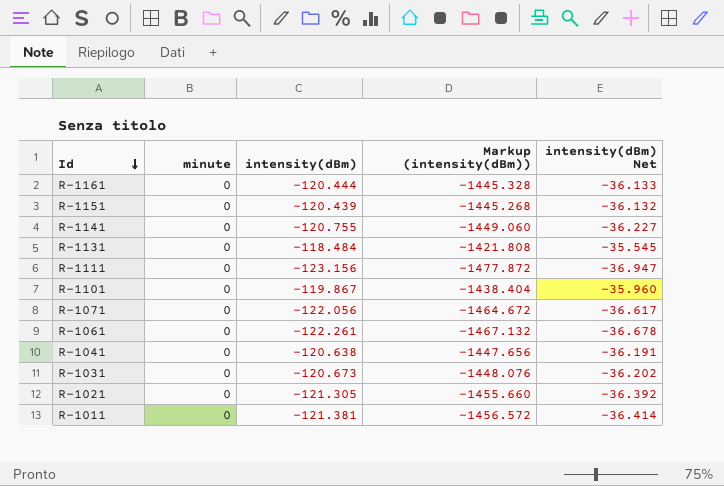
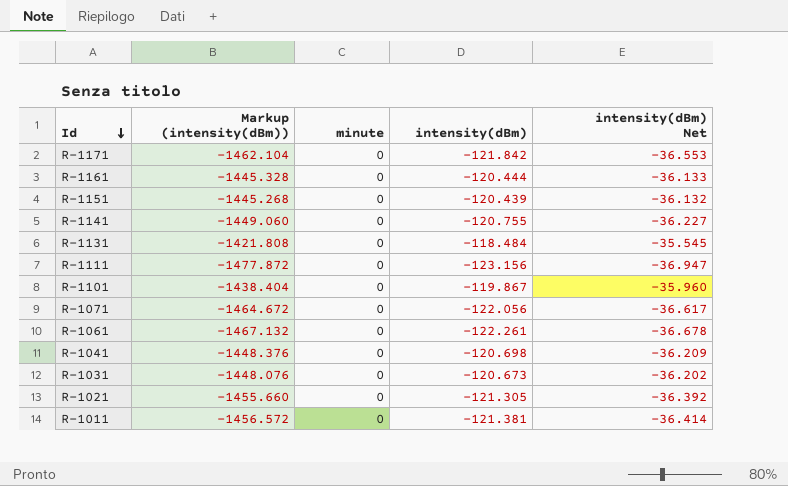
column Markup (intensity(dBm)) | position: 4 -> 2
row R-1171: none -> -1462.104 | 0 | -121.842 | -36.553
R-1041 | Markup (intensity(dBm)): -1447.656 -> -1448.376
R-1041 | intensity(dBm): -120.638 -> -120.698
R-1041 | intensity(dBm) Net: -36.191 -> -36.209

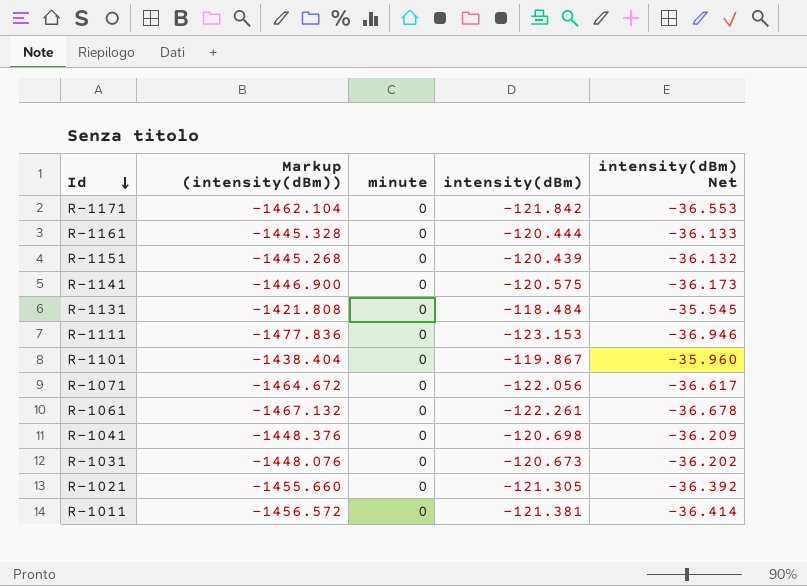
R-1141 | Markup (intensity(dBm)): -1449.060 -> -1446.900
R-1141 | intensity(dBm): -120.755 -> -120.575
R-1141 | intensity(dBm) Net: -36.227 -> -36.173
R-1111 | Markup (intensity(dBm)): -1477.872 -> -1477.836
R-1111 | intensity(dBm): -123.156 -> -123.153
R-1111 | intensity(dBm) Net: -36.947 -> -36.946

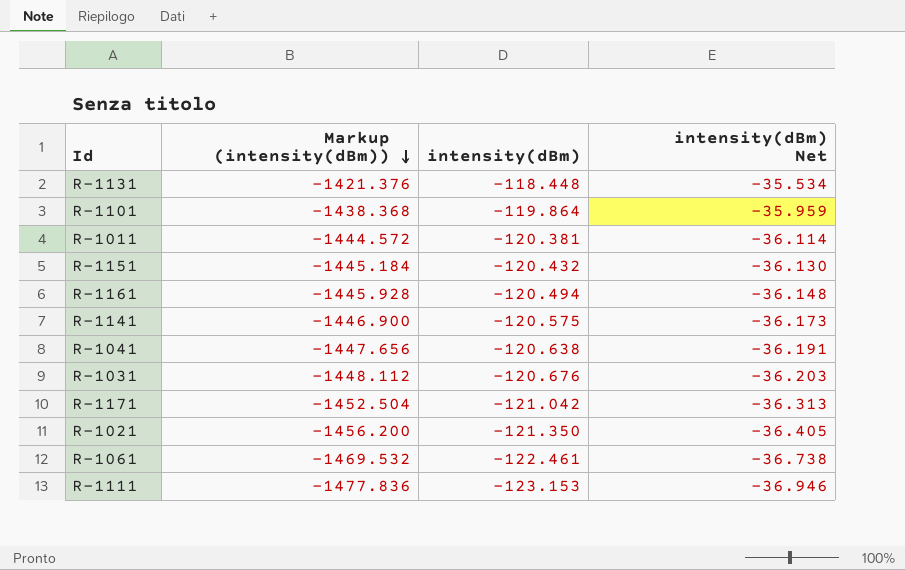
row order: Id descending -> Markup (intensity(dBm)) descending
column minute | position: 3 -> none
row R-1071: -1464.672 | 0 | -122.056 | -36.617 -> none
R-1131 | Markup (intensity(dBm)): -1421.808 -> -1421.376
R-1131 | intensity(dBm): -118.484 -> -118.448
R-1131 | intensity(dBm) Net: -35.545 -> -35.534
R-1101 | Markup (intensity(dBm)): -1438.404 -> -1438.368
R-1101 | intensity(dBm): -119.867 -> -119.864
R-1101 | intensity(dBm) Net: -35.960 -> -35.959
R-1011 | Markup (intensity(dBm)): -1456.572 -> -1444.572
R-1011 | intensity(dBm): -121.381 -> -120.381
R-1011 | intensity(dBm) Net: -36.414 -> -36.114
R-1151 | Markup (intensity(dBm)): -1445.268 -> -1445.184
R-1151 | intensity(dBm): -120.439 -> -120.432
R-1151 | intensity(dBm) Net: -36.132 -> -36.130
R-1161 | Markup (intensity(dBm)): -1445.328 -> -1445.928
R-1161 | intensity(dBm): -120.444 -> -120.494
R-1161 | intensity(dBm) Net: -36.133 -> -36.148
R-1041 | Markup (intensity(dBm)): -1448.376 -> -1447.656
R-1041 | intensity(dBm): -120.698 -> -120.638
R-1041 | intensity(dBm) Net: -36.209 -> -36.191
R-1031 | Markup (intensity(dBm)): -1448.076 -> -1448.112
R-1031 | intensity(dBm): -120.673 -> -120.676
R-1031 | intensity(dBm) Net: -36.202 -> -36.203
R-1171 | Markup (intensity(dBm)): -1462.104 -> -1452.504
R-1171 | intensity(dBm): -121.842 -> -121.042
R-1171 | intensity(dBm) Net: -36.553 -> -36.313
R-1021 | Markup (intensity(dBm)): -1455.660 -> -1456.200
R-1021 | intensity(dBm): -121.305 -> -121.350
R-1021 | intensity(dBm) Net: -36.392 -> -36.405
R-1061 | Markup (intensity(dBm)): -1467.132 -> -1469.532
R-1061 | intensity(dBm): -122.261 -> -122.461
R-1061 | intensity(dBm) Net: -36.678 -> -36.738

